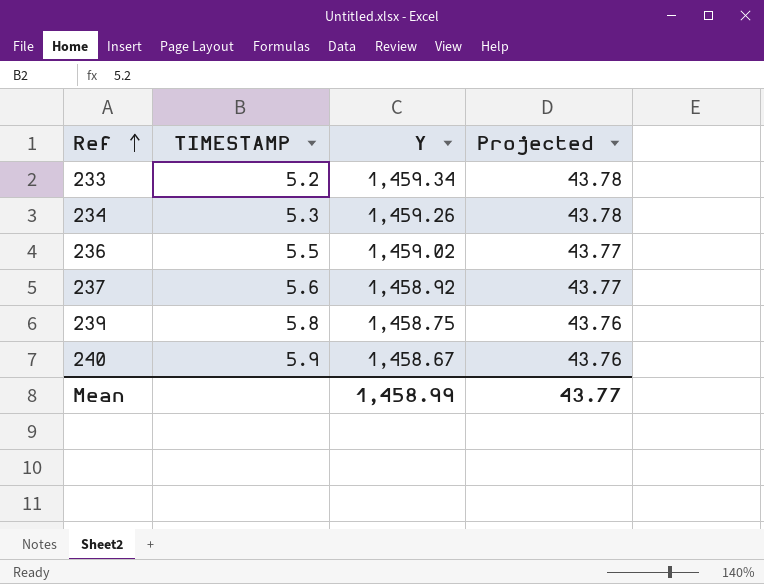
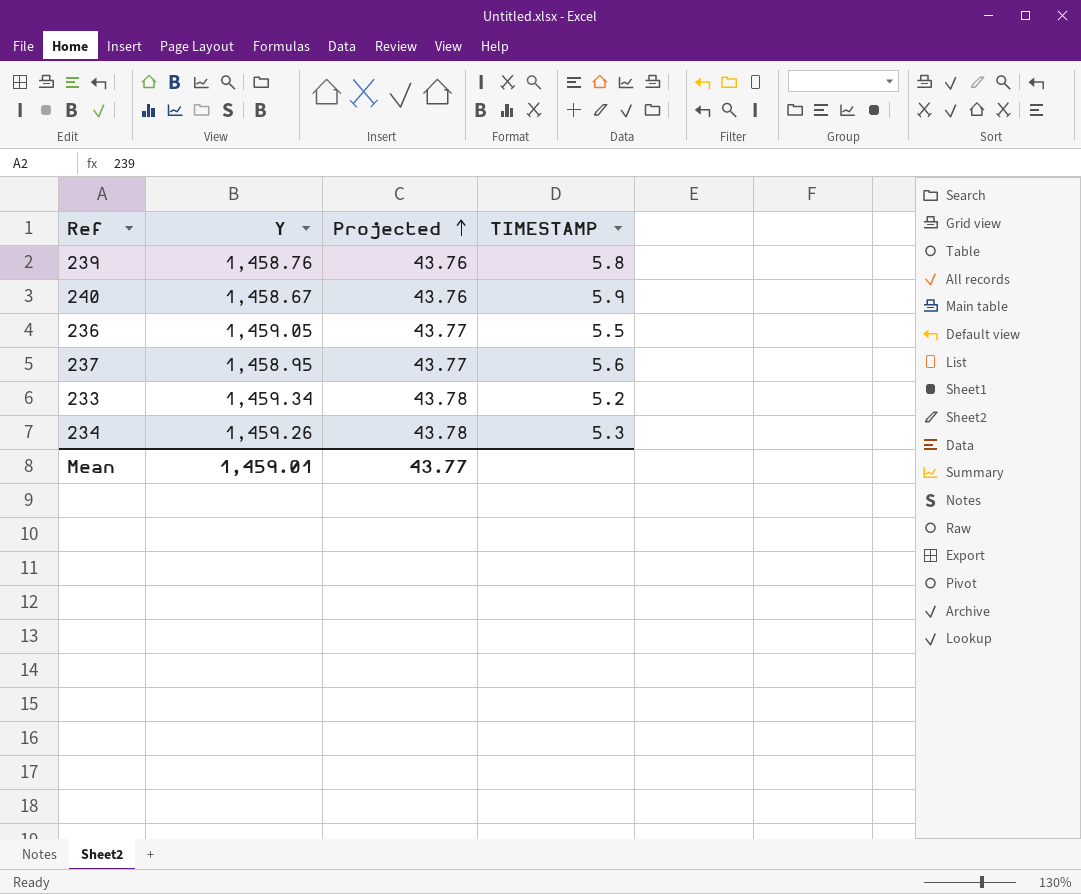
row order: Ref ascending -> Projected ascending
column TIMESTAMP | position: 2 -> 4
239 | Y: 1,458.75 -> 1,458.76
236 | Y: 1,459.02 -> 1,459.05
237 | Y: 1,458.92 -> 1,458.95
Mean | Y: 1,458.99 -> 1,459.01

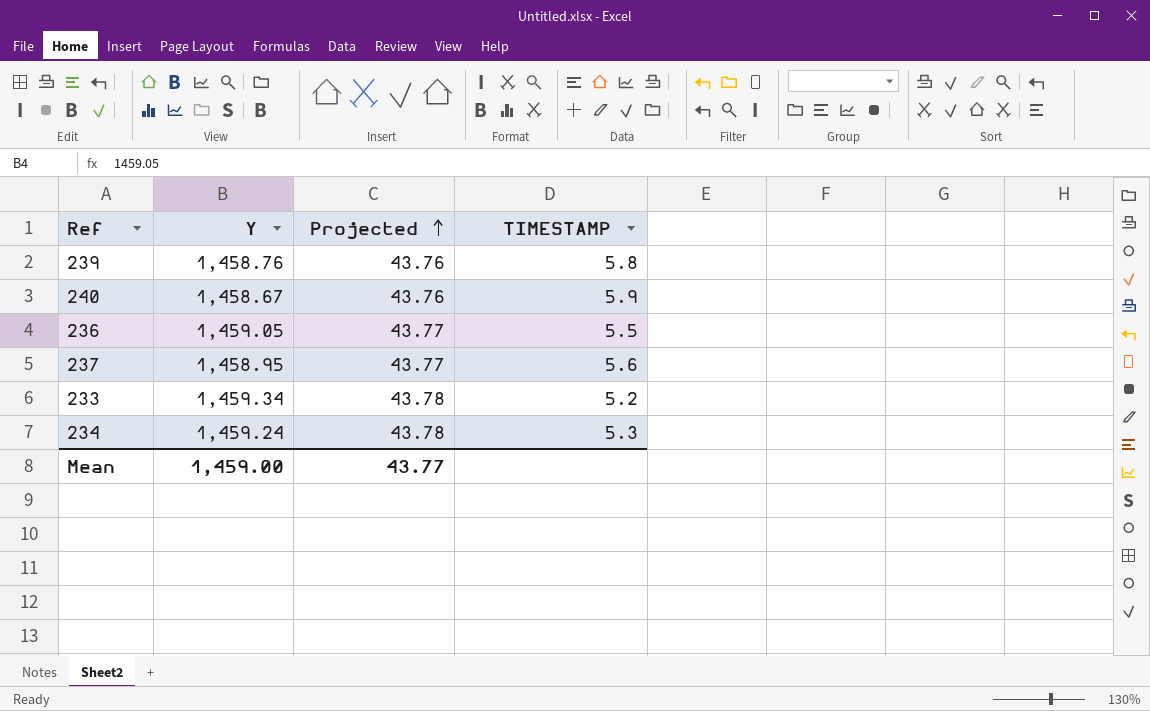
234 | Y: 1,459.26 -> 1,459.24
Mean | Y: 1,459.01 -> 1,459.00

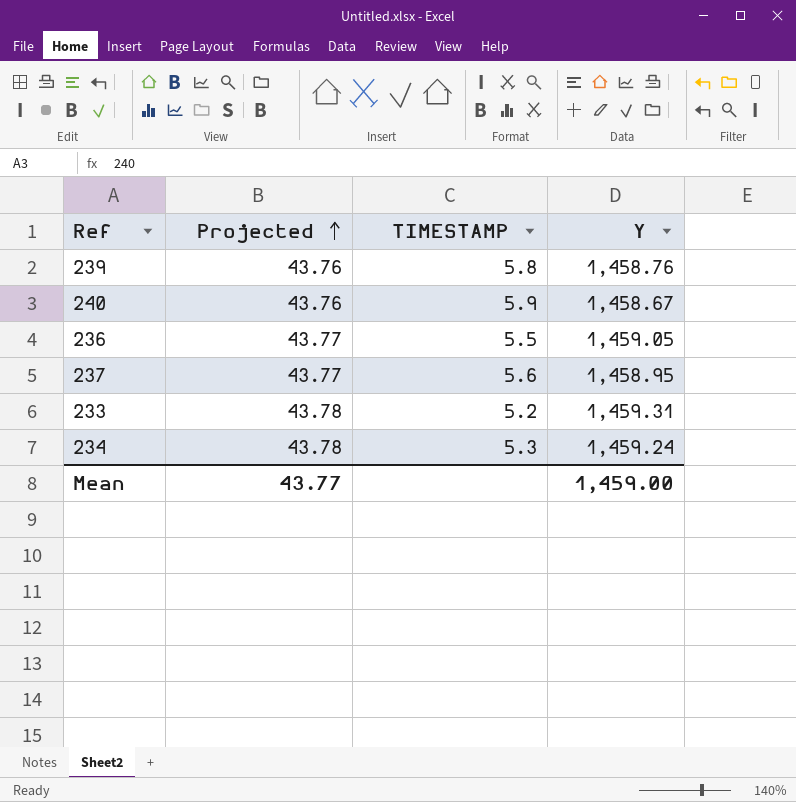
column Y | position: 2 -> 4
233 | Y: 1,459.34 -> 1,459.31

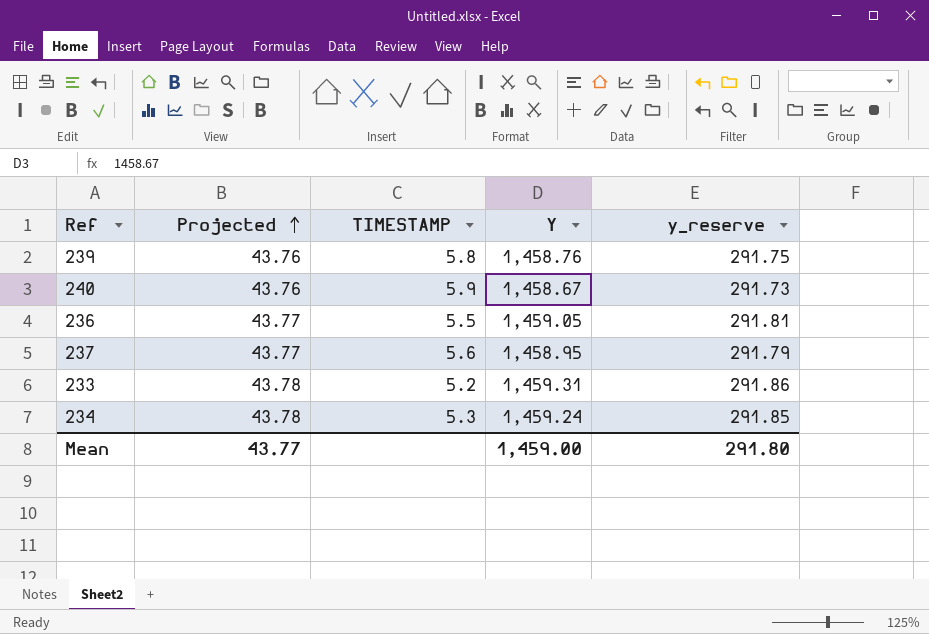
column y_reserve | formula: none -> [Y] * 0.2

